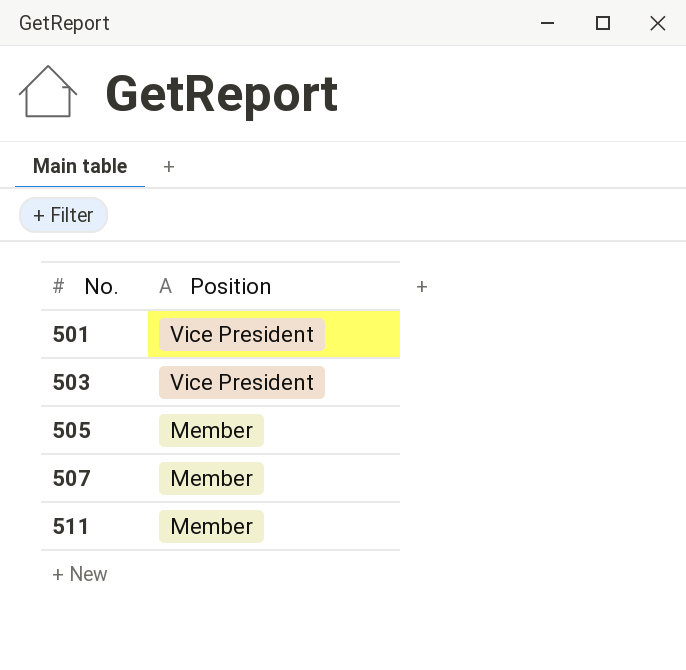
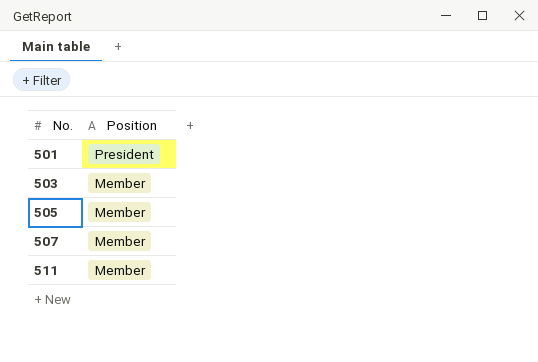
501 | Position: Vice President -> President
503 | Position: Vice President -> Member

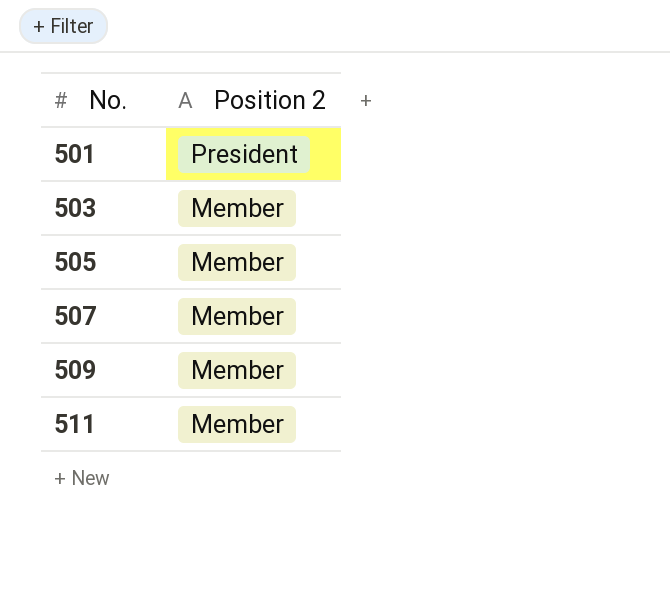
column name: Position -> Position 2
row 509: none -> Member

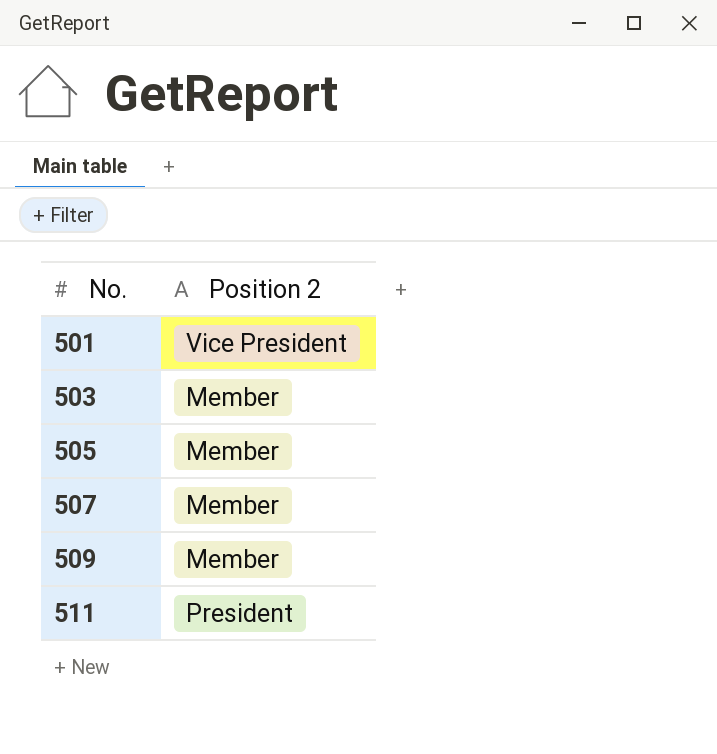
501 | Position 2: President -> Vice President
511 | Position 2: Member -> President

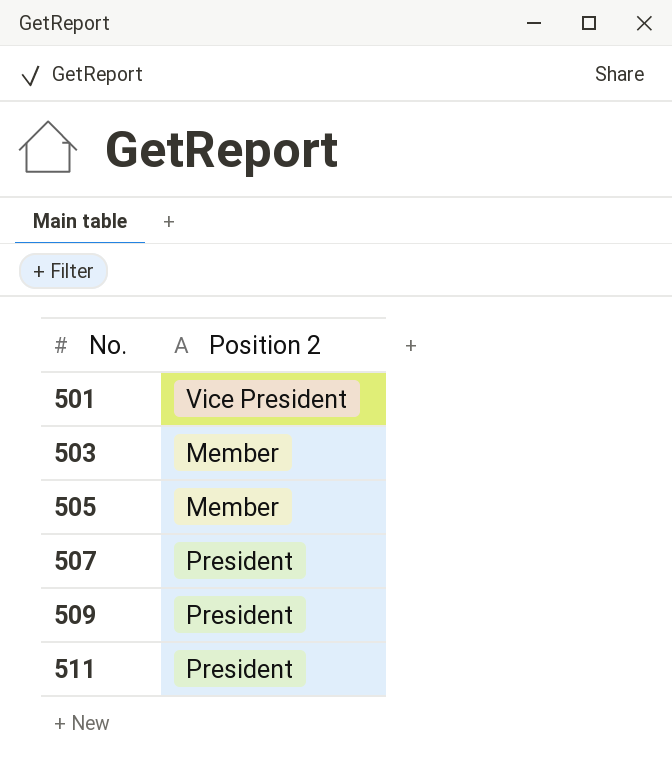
507 | Position 2: Member -> President
509 | Position 2: Member -> President

